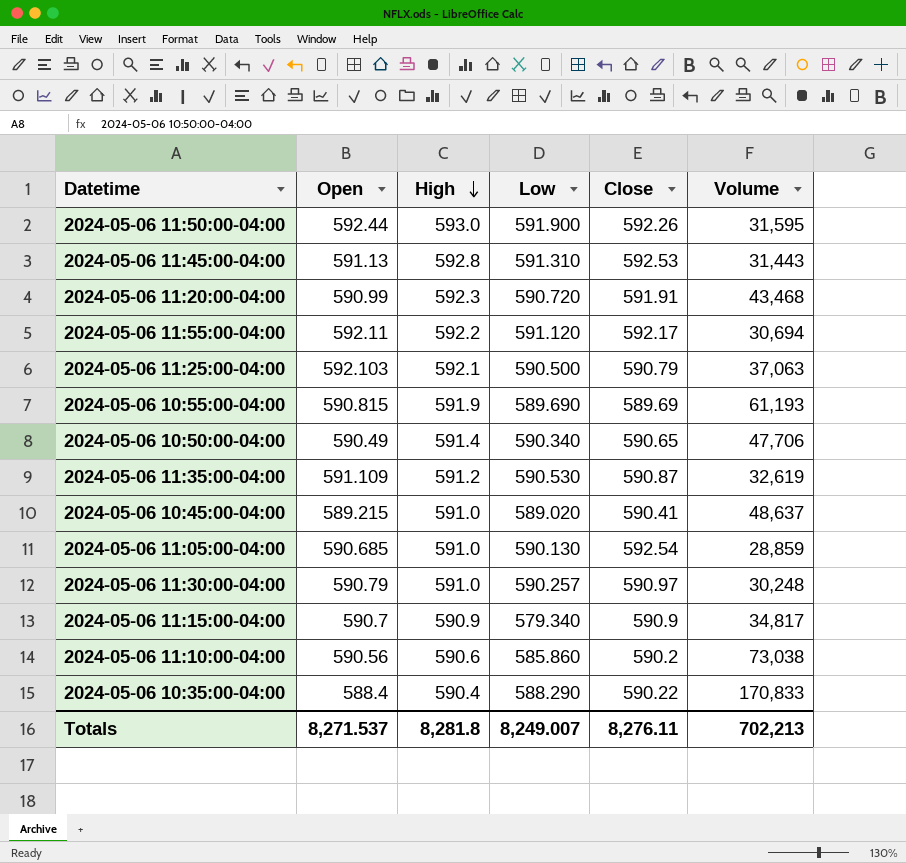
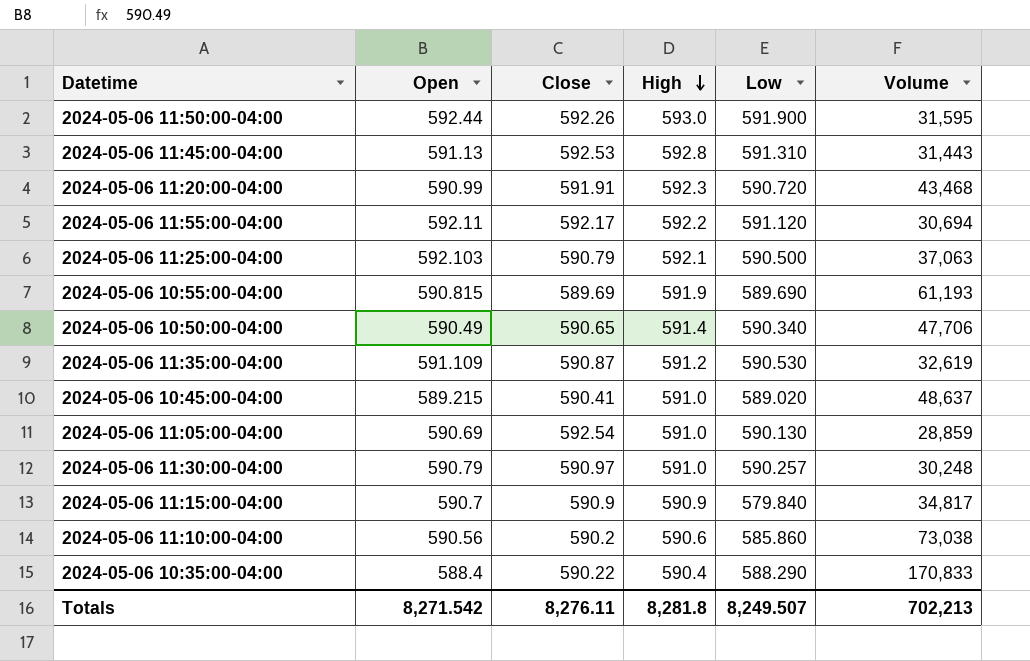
column Close | position: 5 -> 3
2024-05-06 11:05:00-04:00 | Open: 590.685 -> 590.69
2024-05-06 11:15:00-04:00 | Low: 579.340 -> 579.840
Totals | Open: 8,271.537 -> 8,271.542
Totals | Low: 8,249.007 -> 8,249.507

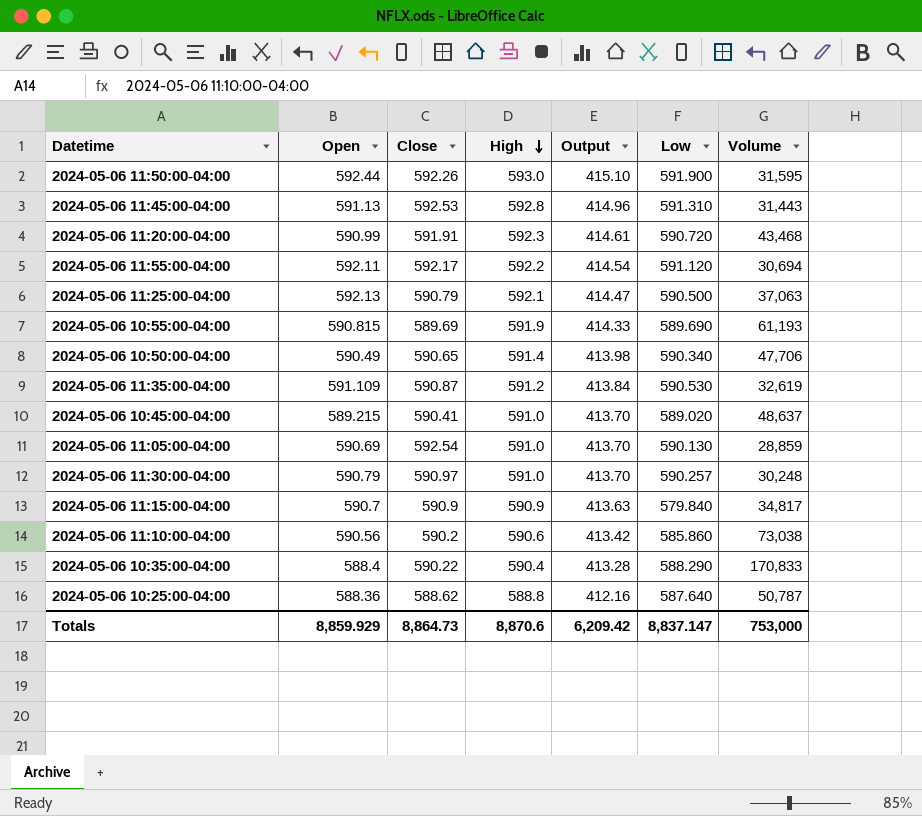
column Output | formula: none -> [High] * 0.7
2024-05-06 11:25:00-04:00 | Open: 592.103 -> 592.13
row 2024-05-06 10:25:00-04:00: none -> 588.36 | 588.62 | 588.8 | 412.16 | 587.640 | 50,787
Totals | Open: 8,271.542 -> 8,859.929
Totals | Close: 8,276.11 -> 8,864.73
Totals | High: 8,281.8 -> 8,870.6
Totals | Low: 8,249.507 -> 8,837.147
Totals | Volume: 702,213 -> 753,000

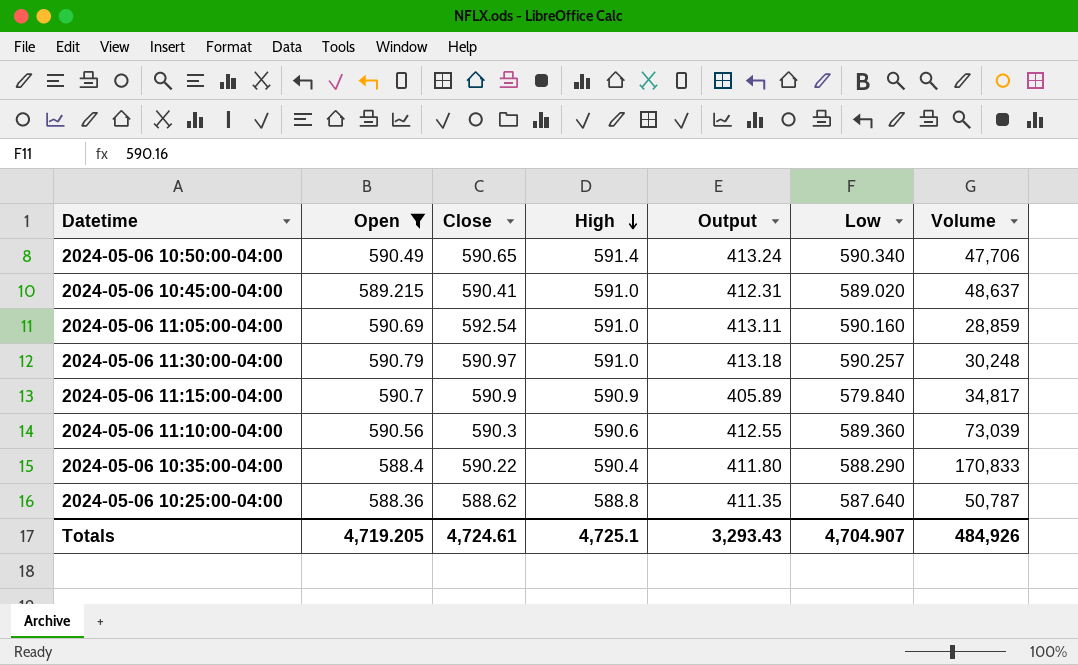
filter: none -> Open <= 590.79
column Output | formula: [High] * 0.7 -> [Low] * 0.7
2024-05-06 11:05:00-04:00 | Low: 590.130 -> 590.160
2024-05-06 11:10:00-04:00 | Close: 590.2 -> 590.3
2024-05-06 11:10:00-04:00 | Low: 585.860 -> 589.360
2024-05-06 11:10:00-04:00 | Volume: 73,038 -> 73,039
Totals | Open: 8,859.929 -> 4,719.205
Totals | Close: 8,864.73 -> 4,724.61
Totals | High: 8,870.6 -> 4,725.1
Totals | Output: 6,209.42 -> 3,293.43
Totals | Low: 8,837.147 -> 4,704.907
Totals | Volume: 753,000 -> 484,926

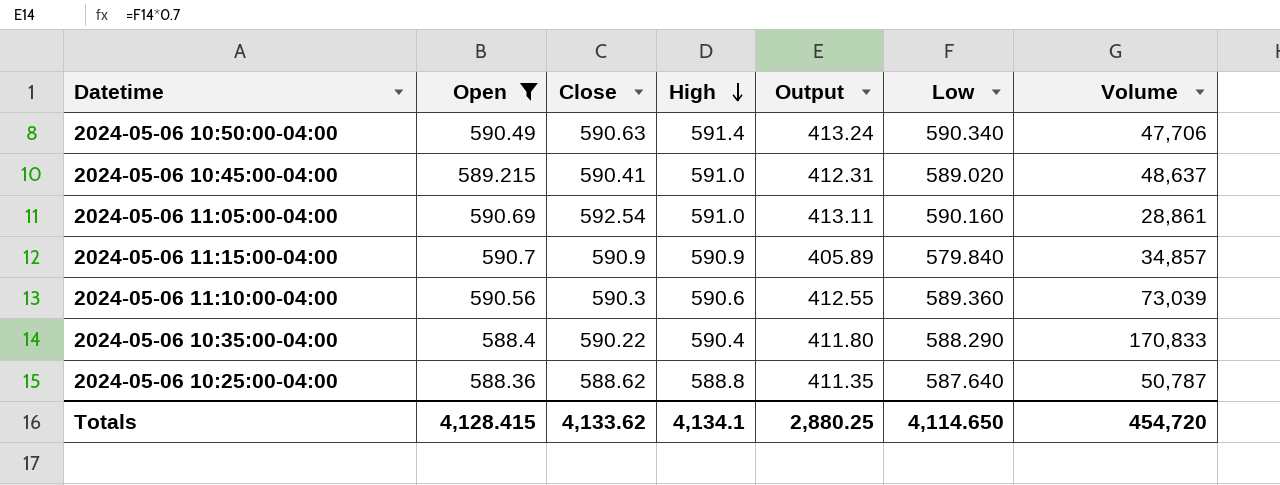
row 2024-05-06 11:30:00-04:00: 590.79 | 590.97 | 591.0 | 413.18 | 590.257 | 30,248 -> none
2024-05-06 10:50:00-04:00 | Close: 590.65 -> 590.63
2024-05-06 11:05:00-04:00 | Volume: 28,859 -> 28,861
2024-05-06 11:15:00-04:00 | Volume: 34,817 -> 34,857
Totals | Open: 4,719.205 -> 4,128.415
Totals | Close: 4,724.61 -> 4,133.62
Totals | High: 4,725.1 -> 4,134.1
Totals | Output: 3,293.43 -> 2,880.25
Totals | Low: 4,704.907 -> 4,114.650
Totals | Volume: 484,926 -> 454,720

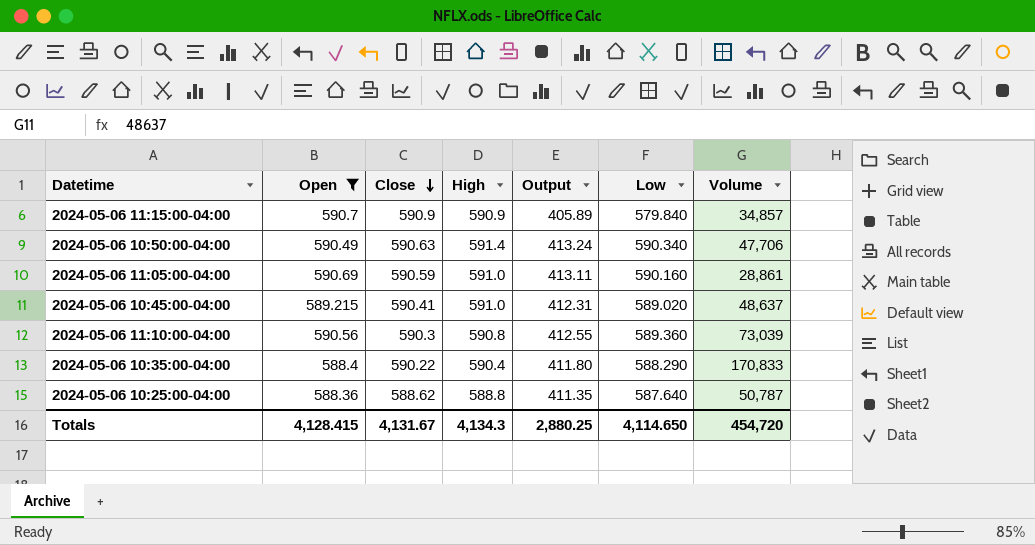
row order: High descending -> Close descending
2024-05-06 11:05:00-04:00 | Close: 592.54 -> 590.59
2024-05-06 11:10:00-04:00 | High: 590.6 -> 590.8
Totals | Close: 4,133.62 -> 4,131.67
Totals | High: 4,134.1 -> 4,134.3

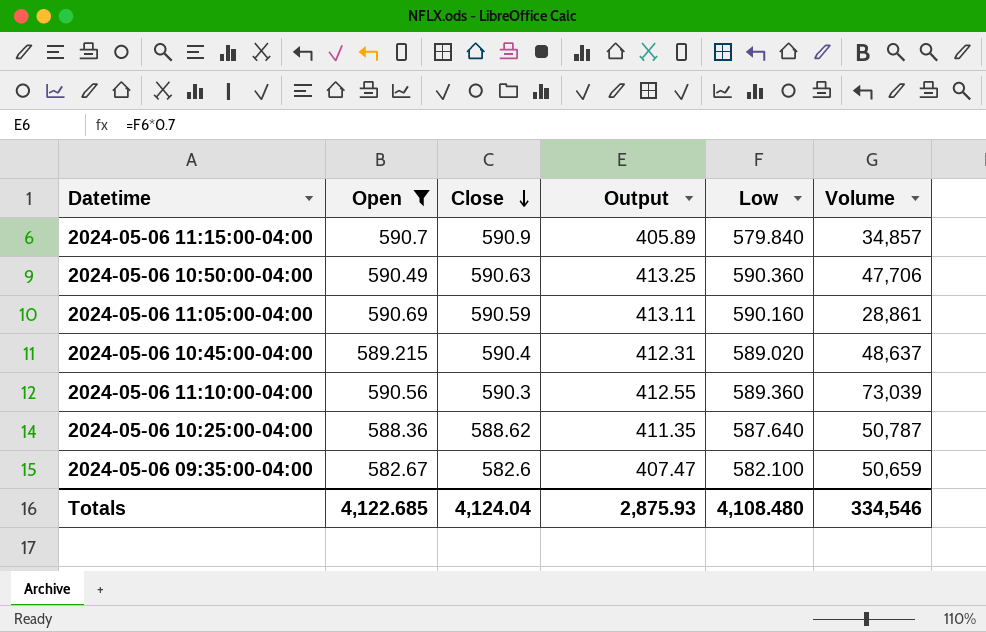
column High | position: 4 -> none
row 2024-05-06 10:35:00-04:00: 588.4 | 590.22 | 590.4 | 411.80 | 588.290 | 170,833 -> none
2024-05-06 10:50:00-04:00 | Output: 413.24 -> 413.25
2024-05-06 10:50:00-04:00 | Low: 590.340 -> 590.360
2024-05-06 10:45:00-04:00 | Close: 590.41 -> 590.4
row 2024-05-06 09:35:00-04:00: none -> 582.67 | 582.6 | 407.47 | 582.100 | 50,659
Totals | Open: 4,128.415 -> 4,122.685
Totals | Close: 4,131.67 -> 4,124.04
Totals | Output: 2,880.25 -> 2,875.93
Totals | Low: 4,114.650 -> 4,108.480
Totals | Volume: 454,720 -> 334,546

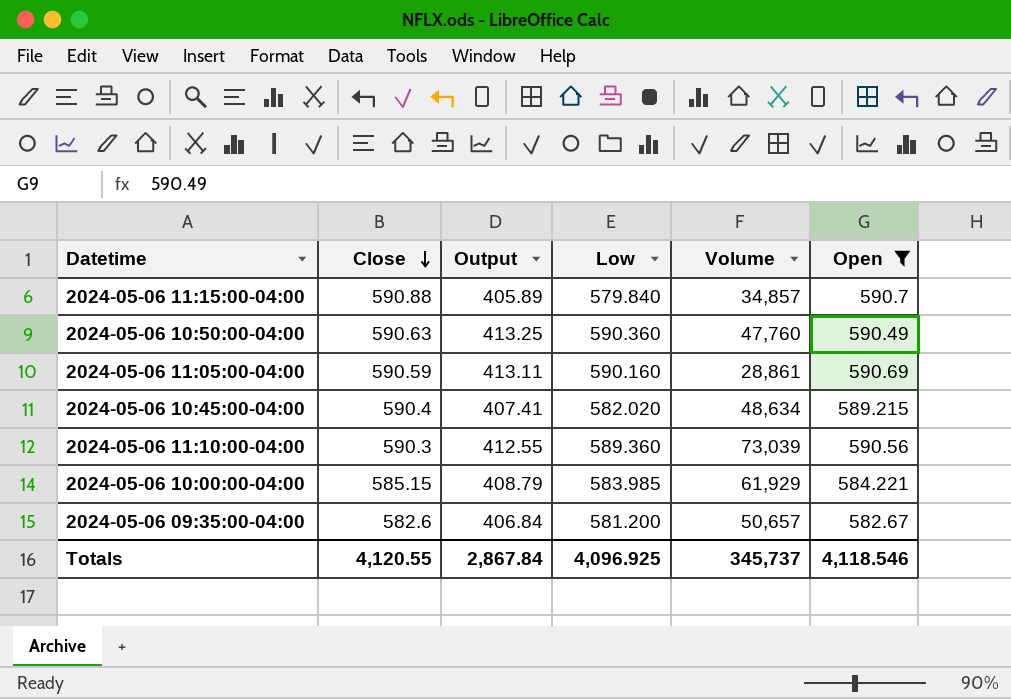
column Open | position: 2 -> 6
row 2024-05-06 10:25:00-04:00: 588.36 | 588.62 | 411.35 | 587.640 | 50,787 -> none
2024-05-06 11:15:00-04:00 | Close: 590.9 -> 590.88
2024-05-06 10:50:00-04:00 | Volume: 47,706 -> 47,760
2024-05-06 10:45:00-04:00 | Output: 412.31 -> 407.41
2024-05-06 10:45:00-04:00 | Low: 589.020 -> 582.020
2024-05-06 10:45:00-04:00 | Volume: 48,637 -> 48,634
row 2024-05-06 10:00:00-04:00: none -> 585.15 | 408.79 | 583.985 | 61,929 | 584.221
2024-05-06 09:35:00-04:00 | Output: 407.47 -> 406.84
2024-05-06 09:35:00-04:00 | Low: 582.100 -> 581.200
2024-05-06 09:35:00-04:00 | Volume: 50,659 -> 50,657
Totals | Close: 4,124.04 -> 4,120.55
Totals | Output: 2,875.93 -> 2,867.84
Totals | Low: 4,108.480 -> 4,096.925
Totals | Volume: 334,546 -> 345,737
Totals | Open: 4,122.685 -> 4,118.546

